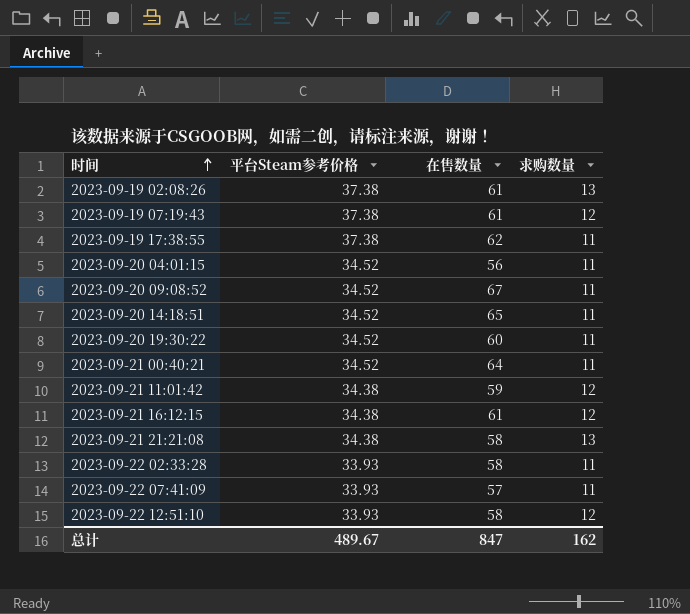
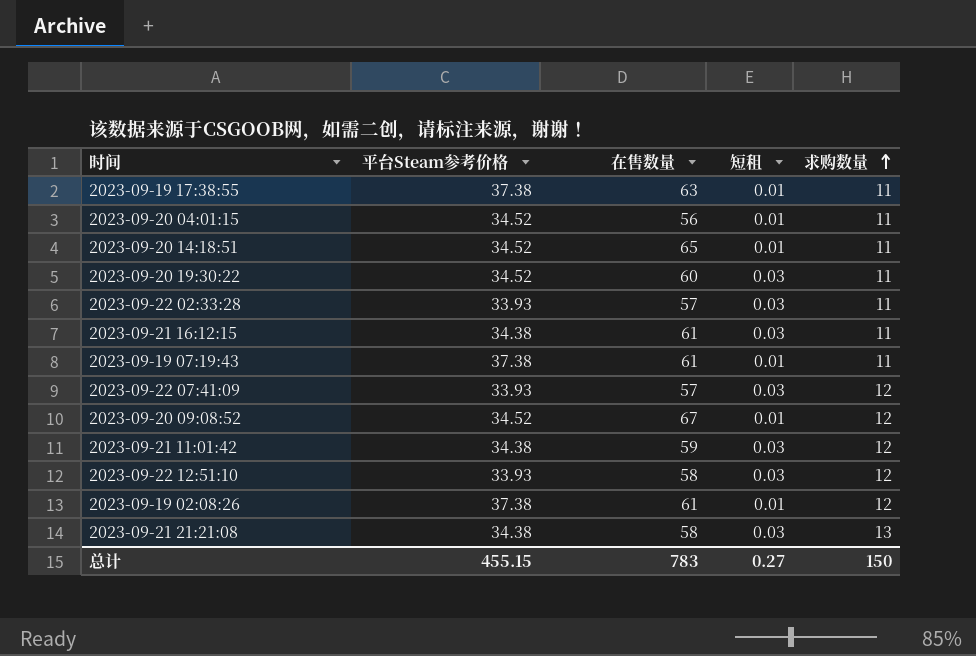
row order: 时间 ascending -> 求购数量 ascending
column 短租 | position: none -> 4
row 2023-09-21 00:40:21: 34.52 | 64 | 11 -> none
2023-09-19 17:38:55 | 在售数量: 62 -> 63
2023-09-22 02:33:28 | 在售数量: 58 -> 57
2023-09-21 16:12:15 | 求购数量: 12 -> 11
2023-09-19 07:19:43 | 求购数量: 12 -> 11
2023-09-22 07:41:09 | 求购数量: 11 -> 12
2023-09-20 09:08:52 | 求购数量: 11 -> 12
2023-09-19 02:08:26 | 求购数量: 13 -> 12
总计 | 平台Steam参考价格: 489.67 -> 455.15
总计 | 在售数量: 847 -> 783
总计 | 求购数量: 162 -> 150

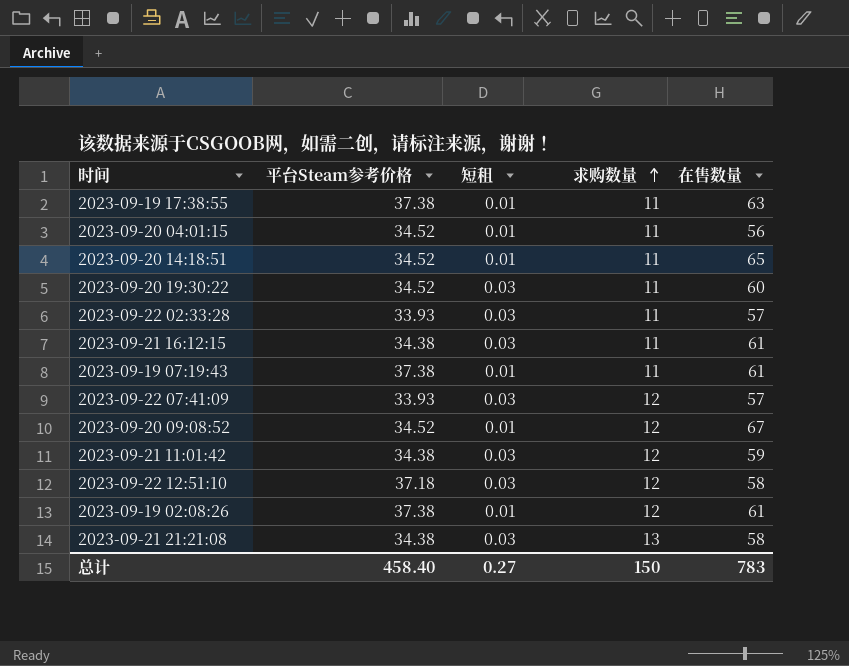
column 在售数量 | position: 3 -> 5
2023-09-22 12:51:10 | 平台Steam参考价格: 33.93 -> 37.18
总计 | 平台Steam参考价格: 455.15 -> 458.40

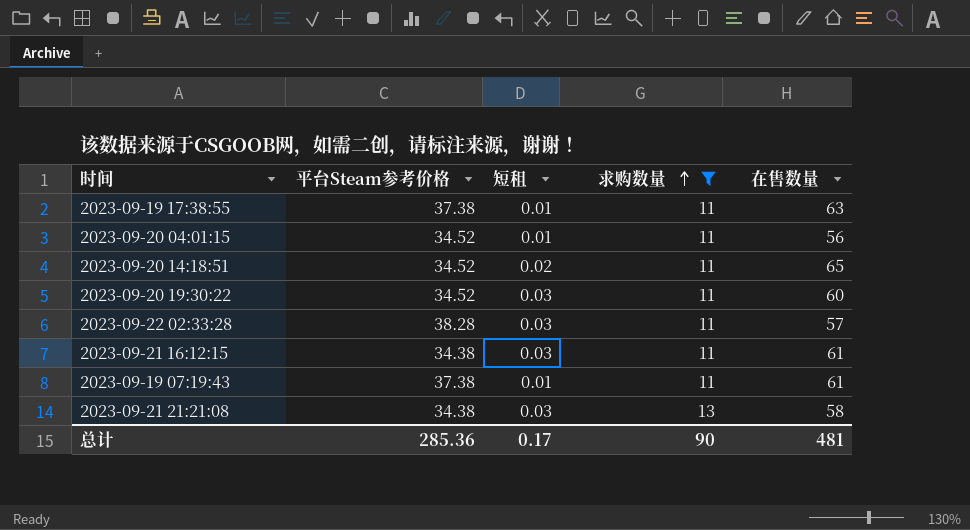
filter: none -> 求购数量 != 12
2023-09-20 14:18:51 | 短租: 0.01 -> 0.02
2023-09-22 02:33:28 | 平台Steam参考价格: 33.93 -> 38.28
总计 | 平台Steam参考价格: 458.40 -> 285.36
总计 | 短租: 0.27 -> 0.17
总计 | 求购数量: 150 -> 90
总计 | 在售数量: 783 -> 481

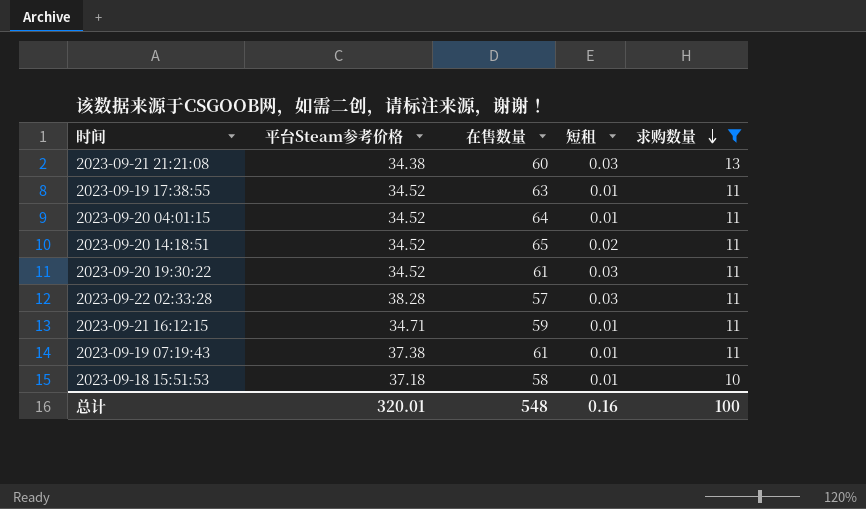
row order: 求购数量 ascending -> 求购数量 descending
column 在售数量 | position: 5 -> 3
2023-09-21 21:21:08 | 在售数量: 58 -> 60
2023-09-19 17:38:55 | 平台Steam参考价格: 37.38 -> 34.52
2023-09-20 04:01:15 | 在售数量: 56 -> 64
2023-09-20 19:30:22 | 在售数量: 60 -> 61
2023-09-21 16:12:15 | 平台Steam参考价格: 34.38 -> 34.71
2023-09-21 16:12:15 | 在售数量: 61 -> 59
2023-09-21 16:12:15 | 短租: 0.03 -> 0.01
row 2023-09-18 15:51:53: none -> 37.18 | 58 | 0.01 | 10
总计 | 平台Steam参考价格: 285.36 -> 320.01
总计 | 在售数量: 481 -> 548
总计 | 短租: 0.17 -> 0.16
总计 | 求购数量: 90 -> 100

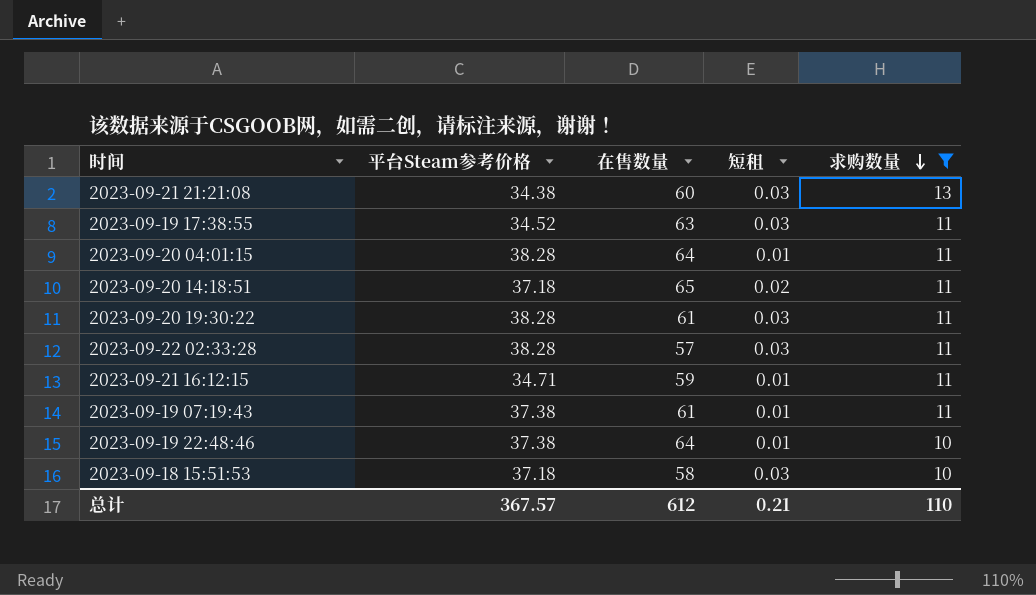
2023-09-19 17:38:55 | 短租: 0.01 -> 0.03
2023-09-20 04:01:15 | 平台Steam参考价格: 34.52 -> 38.28
2023-09-20 14:18:51 | 平台Steam参考价格: 34.52 -> 37.18
2023-09-20 19:30:22 | 平台Steam参考价格: 34.52 -> 38.28
row 2023-09-19 22:48:46: none -> 37.38 | 64 | 0.01 | 10
2023-09-18 15:51:53 | 短租: 0.01 -> 0.03
总计 | 平台Steam参考价格: 320.01 -> 367.57
总计 | 在售数量: 548 -> 612
总计 | 短租: 0.16 -> 0.21
总计 | 求购数量: 100 -> 110

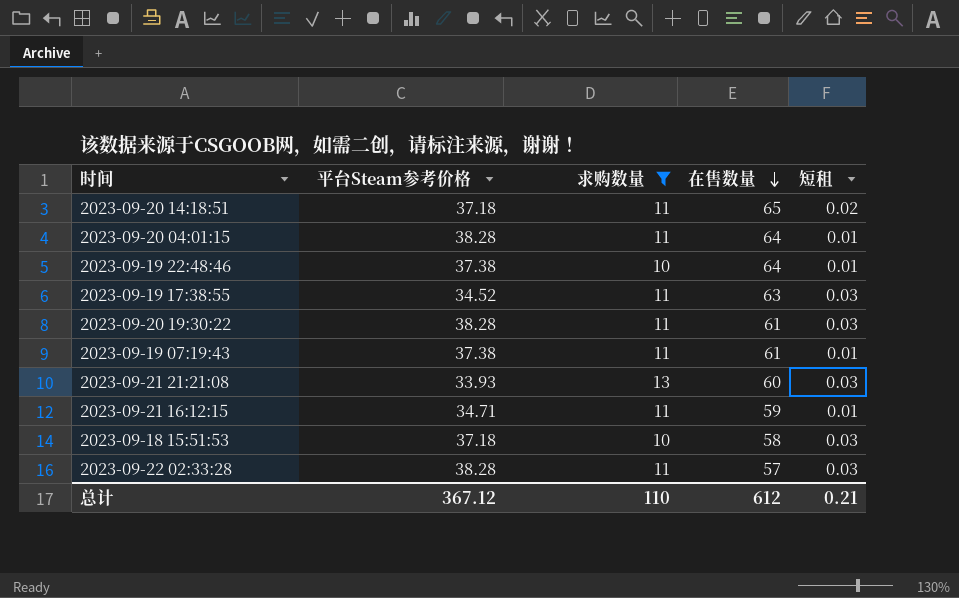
row order: 求购数量 descending -> 在售数量 descending
column 求购数量 | position: 5 -> 3
2023-09-21 21:21:08 | 平台Steam参考价格: 34.38 -> 33.93
总计 | 平台Steam参考价格: 367.57 -> 367.12

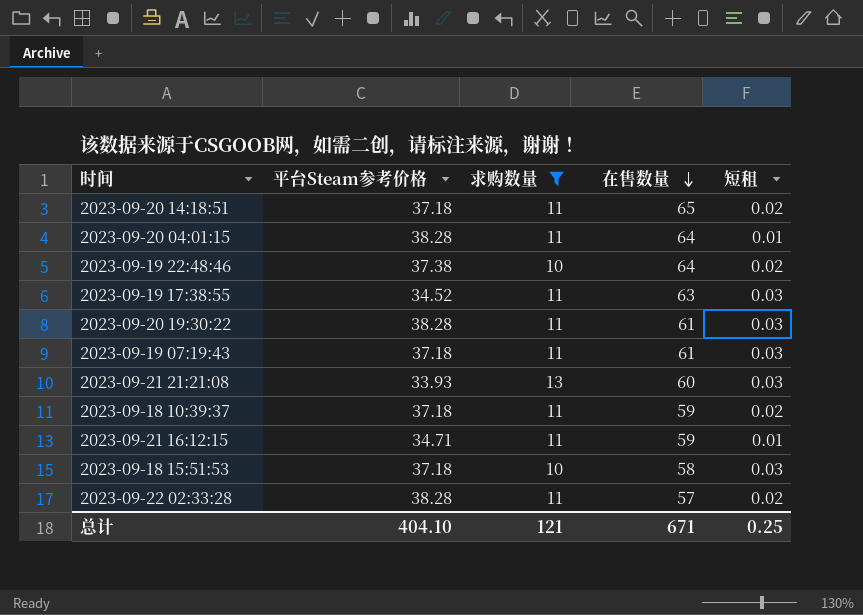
2023-09-19 22:48:46 | 短租: 0.01 -> 0.02
2023-09-19 07:19:43 | 平台Steam参考价格: 37.38 -> 37.18
2023-09-19 07:19:43 | 短租: 0.01 -> 0.03
row 2023-09-18 10:39:37: none -> 37.18 | 11 | 59 | 0.02
2023-09-22 02:33:28 | 短租: 0.03 -> 0.02
总计 | 平台Steam参考价格: 367.12 -> 404.10
总计 | 求购数量: 110 -> 121
总计 | 在售数量: 612 -> 671
总计 | 短租: 0.21 -> 0.25

